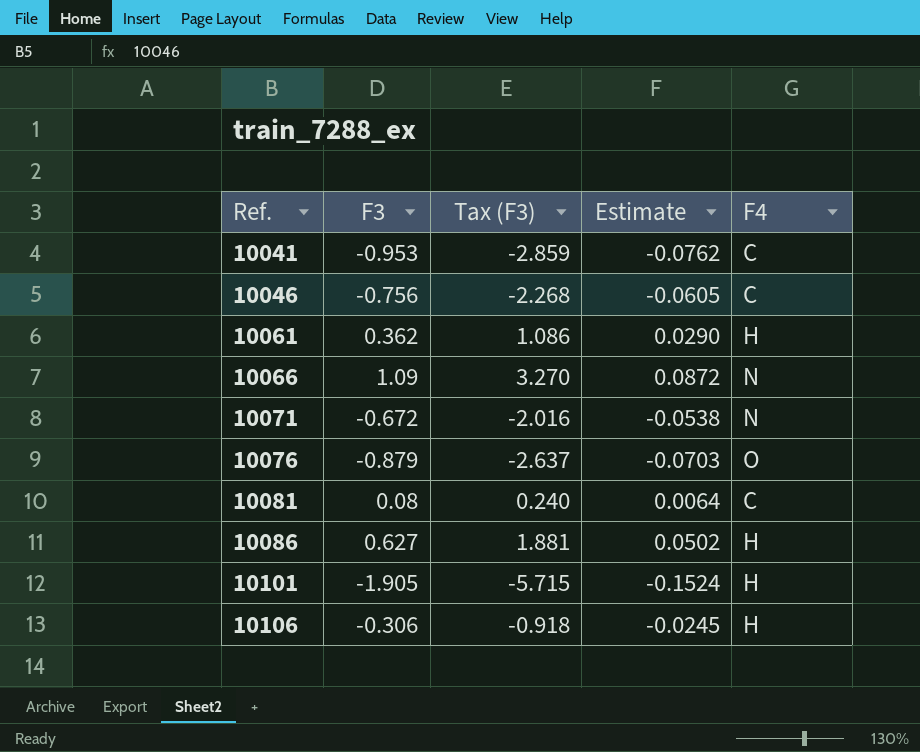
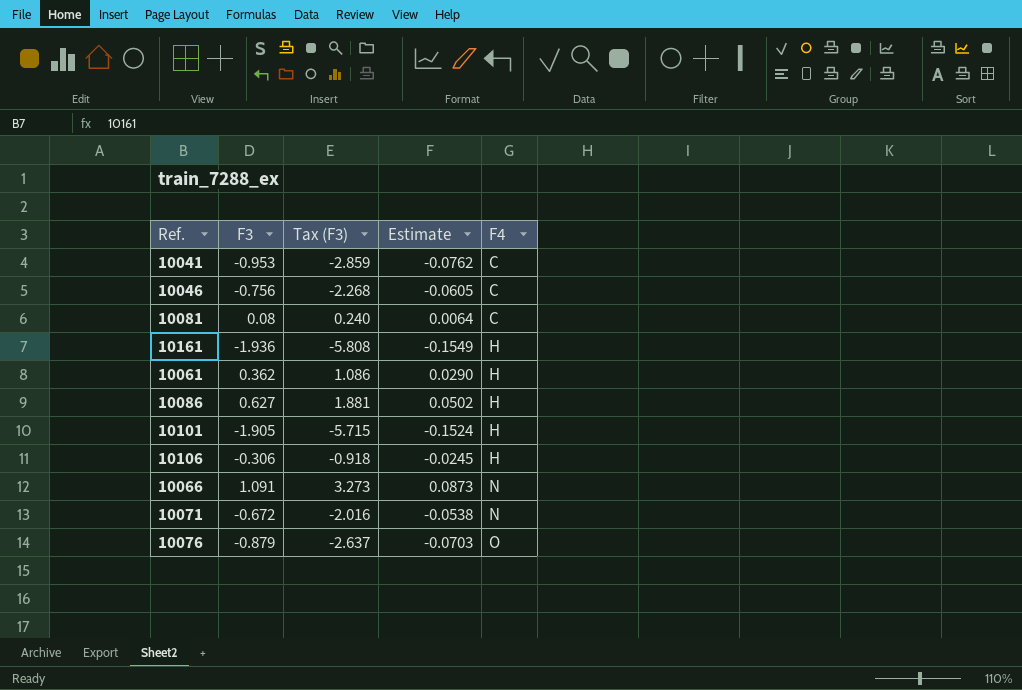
row order: Ref. ascending -> F4 ascending
row 10161: none -> -1.936 | -5.808 | -0.1549 | H
10066 | F3: 1.09 -> 1.091
10066 | Tax (F3): 3.270 -> 3.273
10066 | Estimate: 0.0872 -> 0.0873

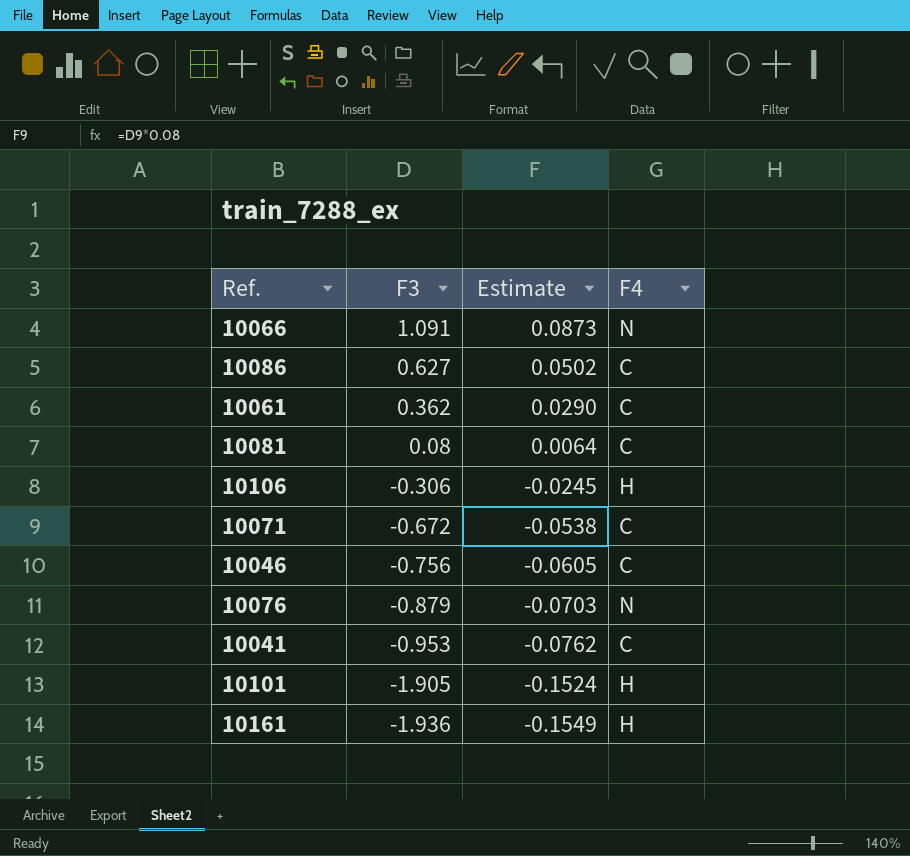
row order: F4 ascending -> F3 descending
column Tax (F3) | formula: [F3] * 3 -> none
10086 | F4: H -> C
10061 | F4: H -> C
10071 | F4: N -> C
10076 | F4: O -> N

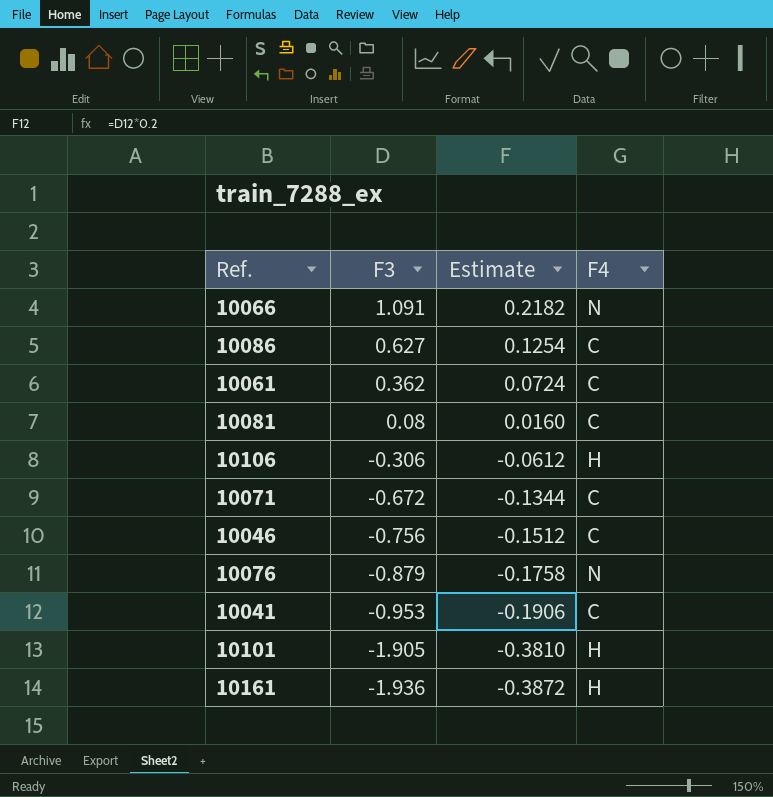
column Estimate | formula: [F3] * 0.08 -> [F3] * 0.2

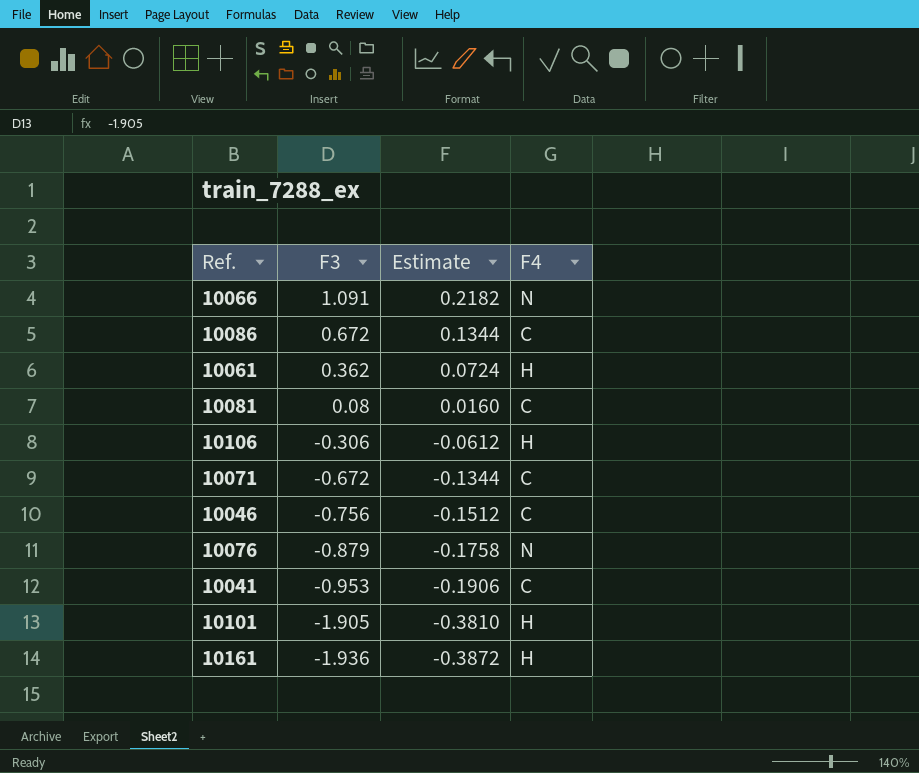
10086 | F3: 0.627 -> 0.672
10086 | Estimate: 0.1254 -> 0.1344
10061 | F4: C -> H

